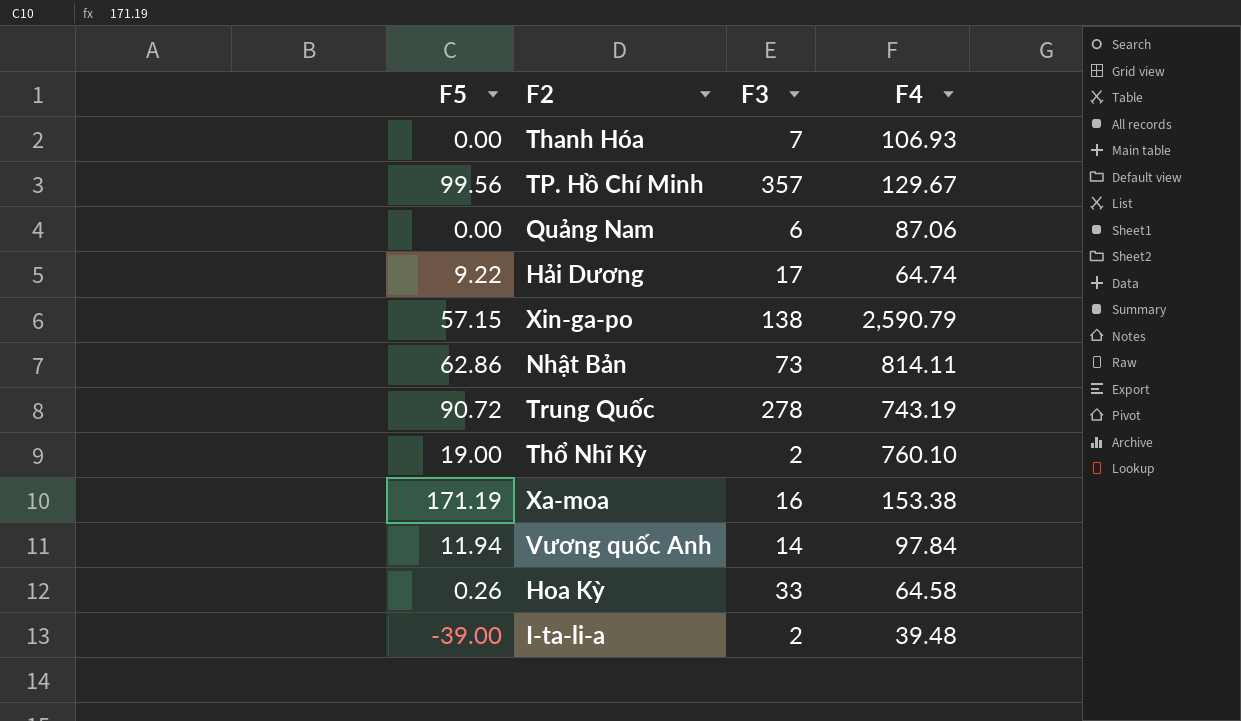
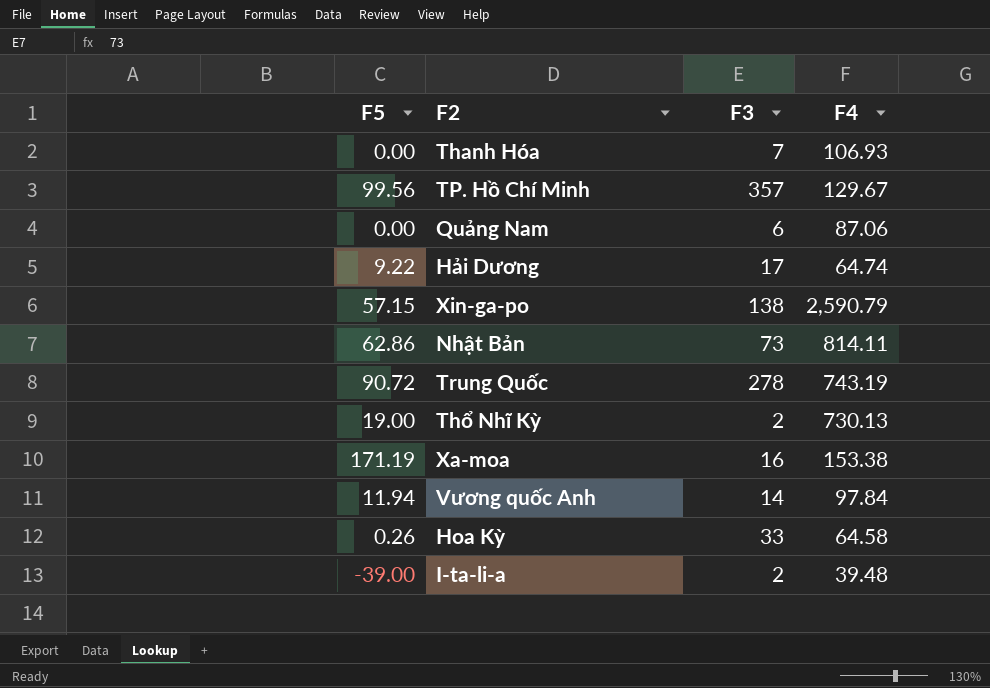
Thổ Nhĩ Kỳ | F4: 760.10 -> 730.13

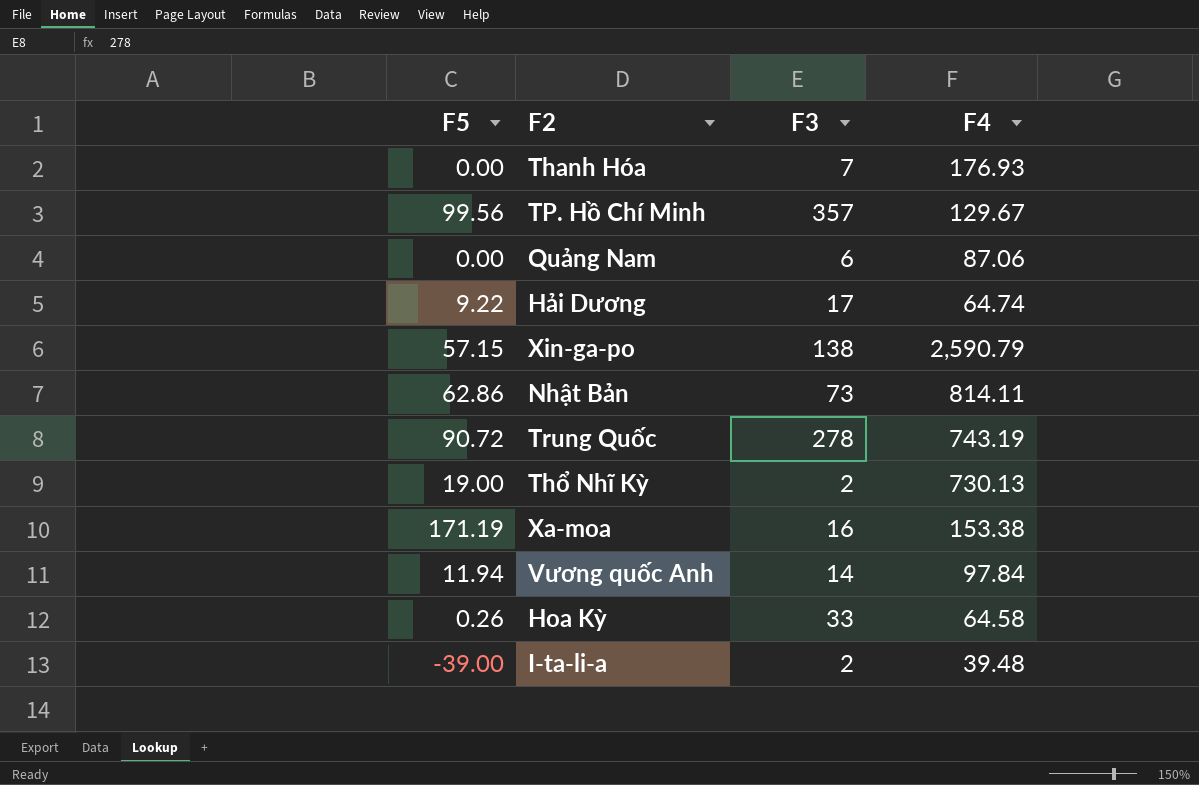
Thanh Hóa | F4: 106.93 -> 176.93

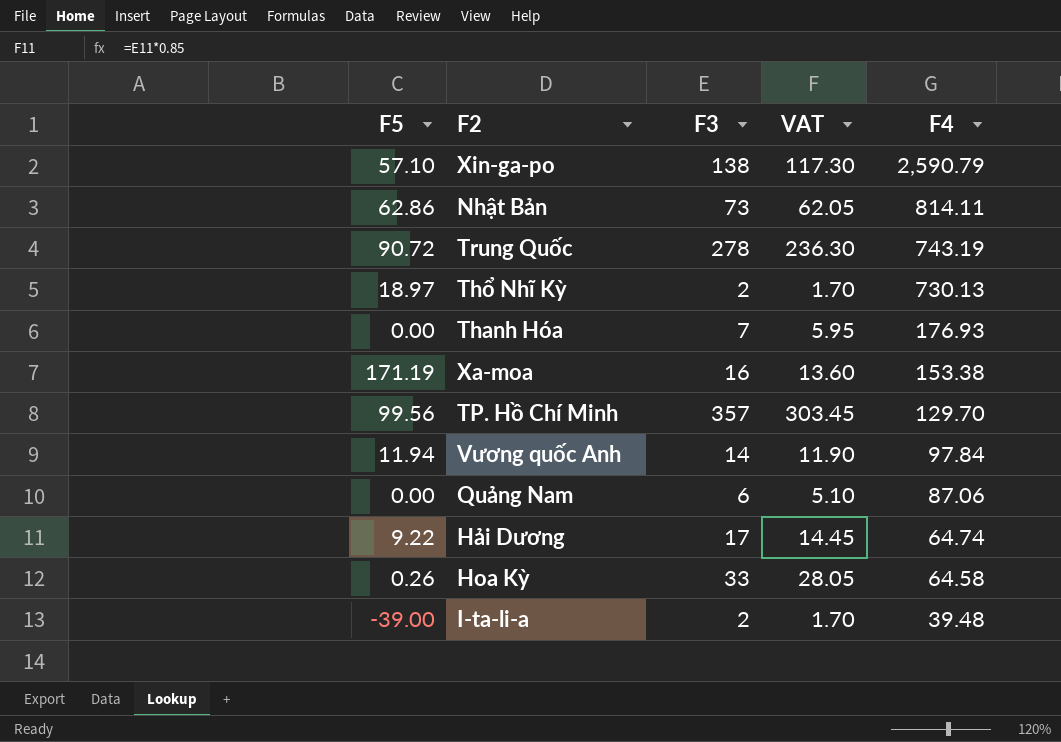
row order: none -> F4 descending
column VAT | formula: none -> [F3] * 0.85
Xin-ga-po | F5: 57.15 -> 57.10
Thổ Nhĩ Kỳ | F5: 19.00 -> 18.97
TP. Hồ Chí Minh | F4: 129.67 -> 129.70

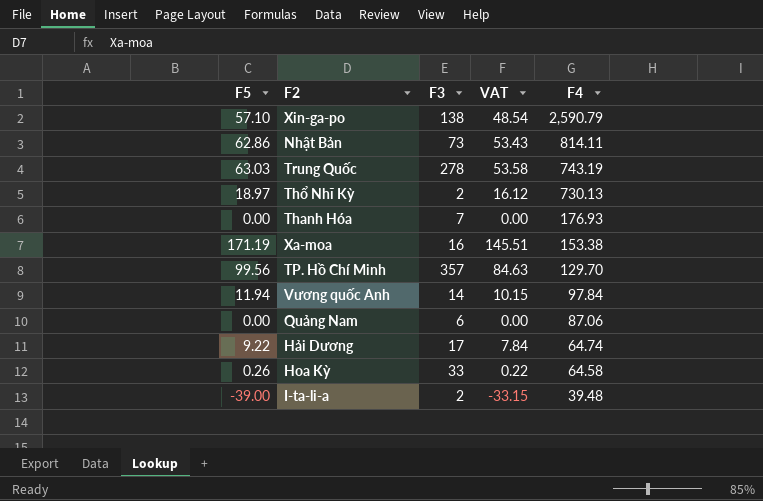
column VAT | formula: [F3] * 0.85 -> [F5] * 0.85
Trung Quốc | F5: 90.72 -> 63.03

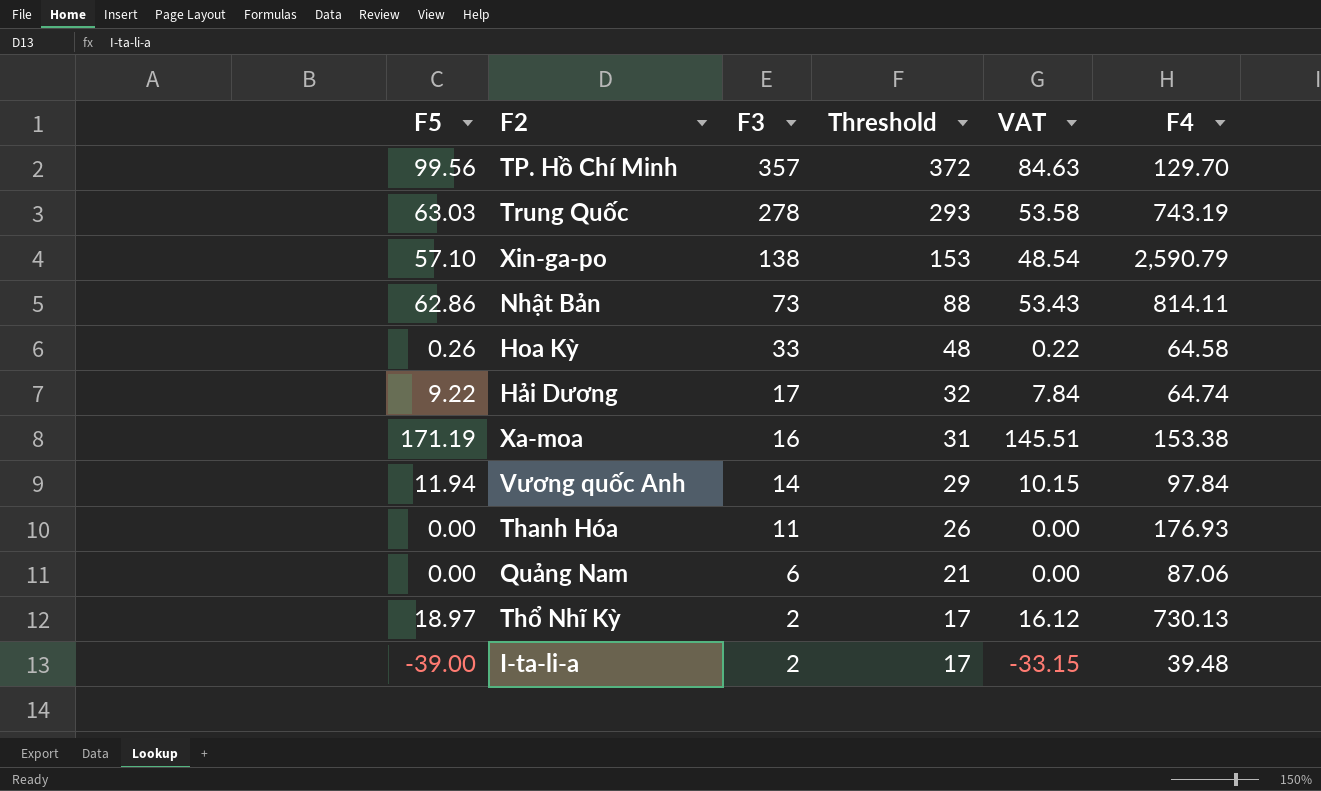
row order: F4 descending -> F3 descending
column Threshold | formula: none -> [F3] + 15
Thanh Hóa | F3: 7 -> 11

